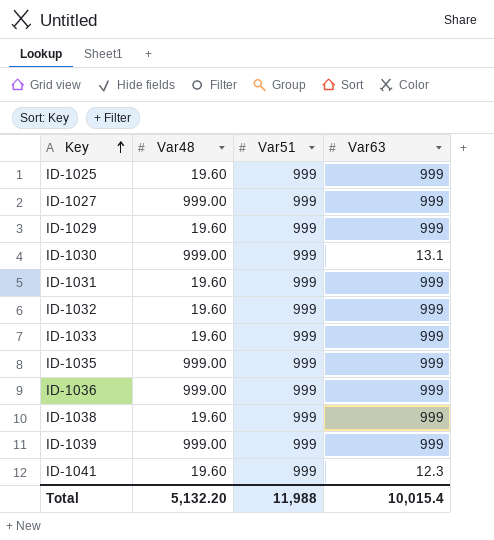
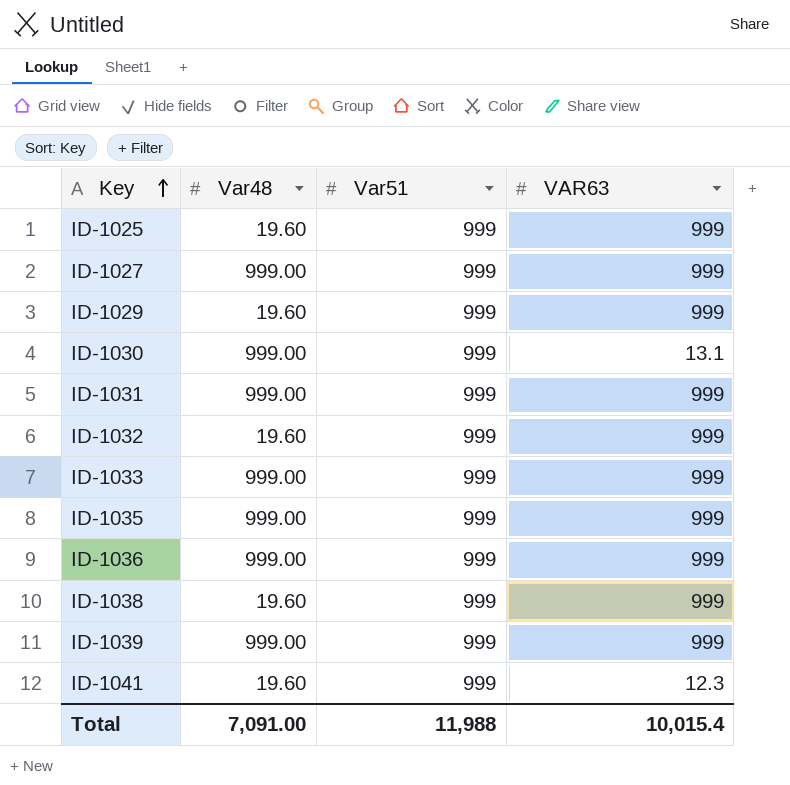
column name: Var63 -> VAR63
ID-1031 | Var48: 19.60 -> 999.00
ID-1033 | Var48: 19.60 -> 999.00
Total | Var48: 5,132.20 -> 7,091.00

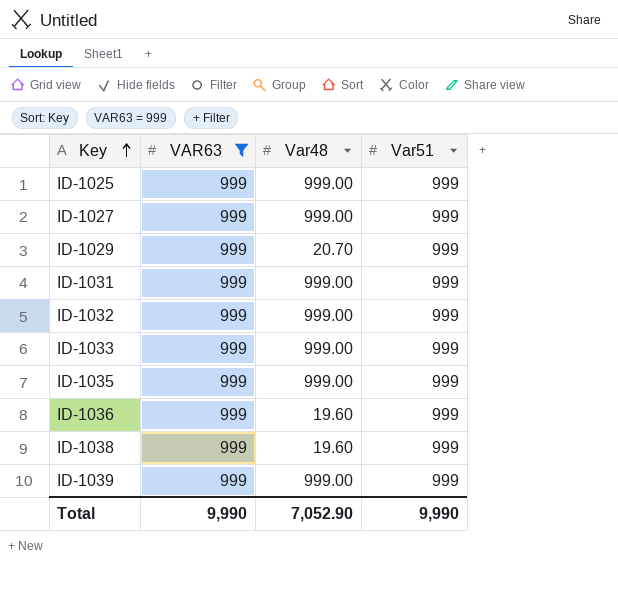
filter: none -> VAR63 = 999
column VAR63 | position: 4 -> 2
ID-1025 | Var48: 19.60 -> 999.00
ID-1029 | Var48: 19.60 -> 20.70
ID-1032 | Var48: 19.60 -> 999.00
ID-1036 | Var48: 999.00 -> 19.60
Total | VAR63: 10,015.4 -> 9,990
Total | Var48: 7,091.00 -> 7,052.90
Total | Var51: 11,988 -> 9,990

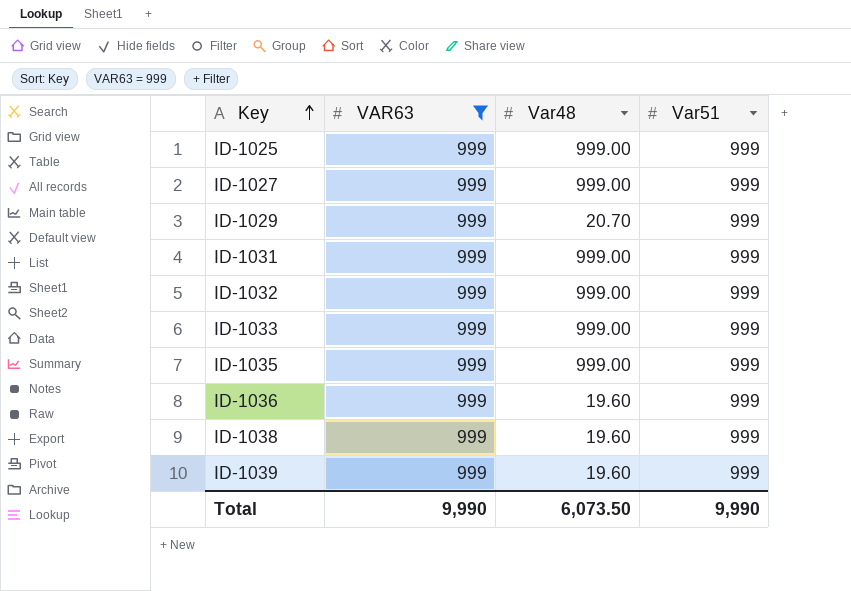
ID-1039 | Var48: 999.00 -> 19.60
Total | Var48: 7,052.90 -> 6,073.50

